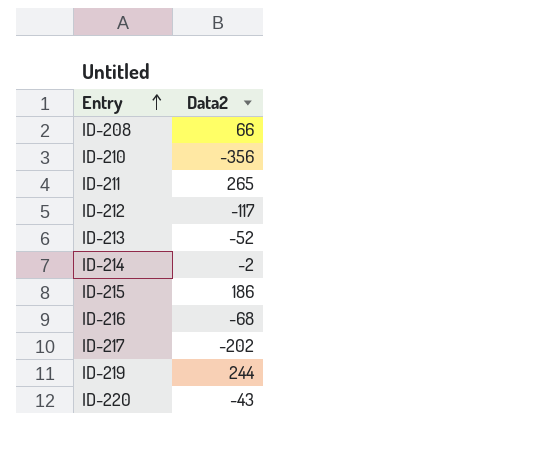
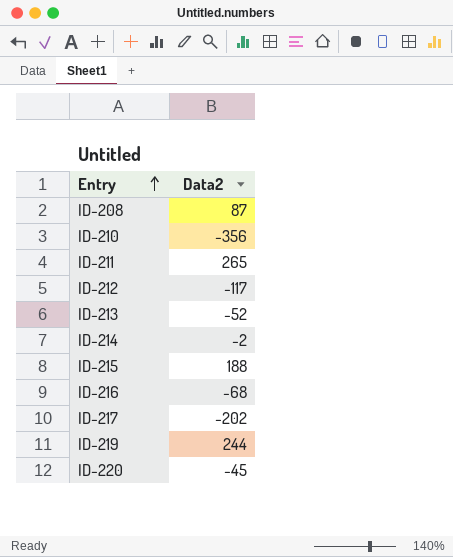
ID-208 | Data2: 66 -> 87
ID-215 | Data2: 186 -> 188
ID-220 | Data2: -43 -> -45

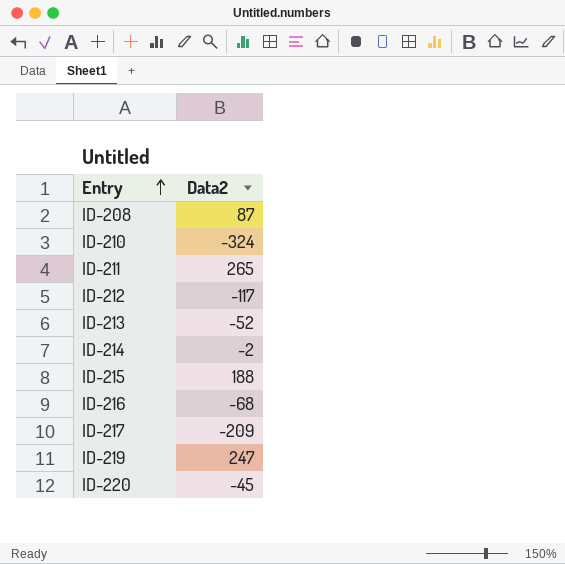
ID-210 | Data2: -356 -> -324
ID-217 | Data2: -202 -> -209
ID-219 | Data2: 244 -> 247

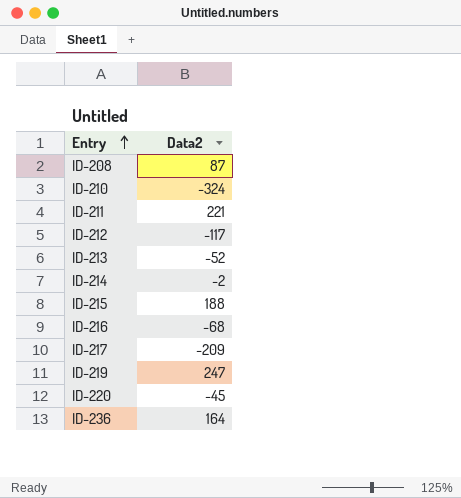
ID-211 | Data2: 265 -> 221
row ID-236: none -> 164

